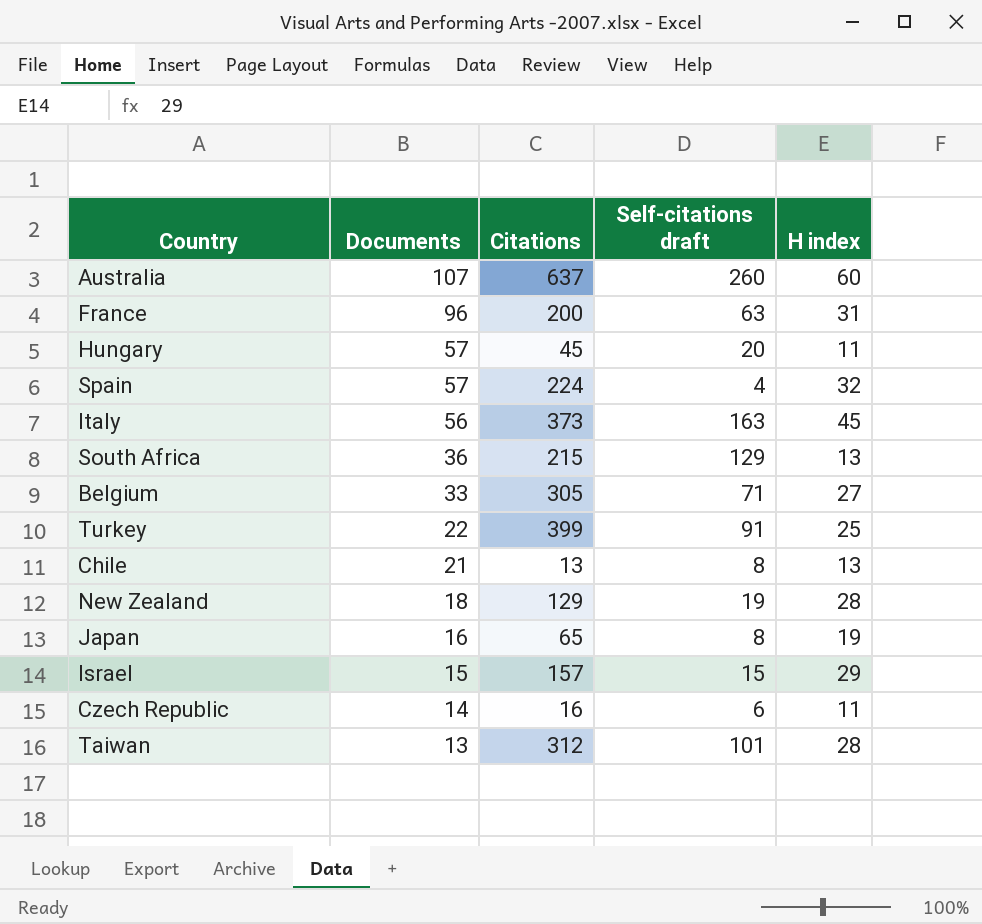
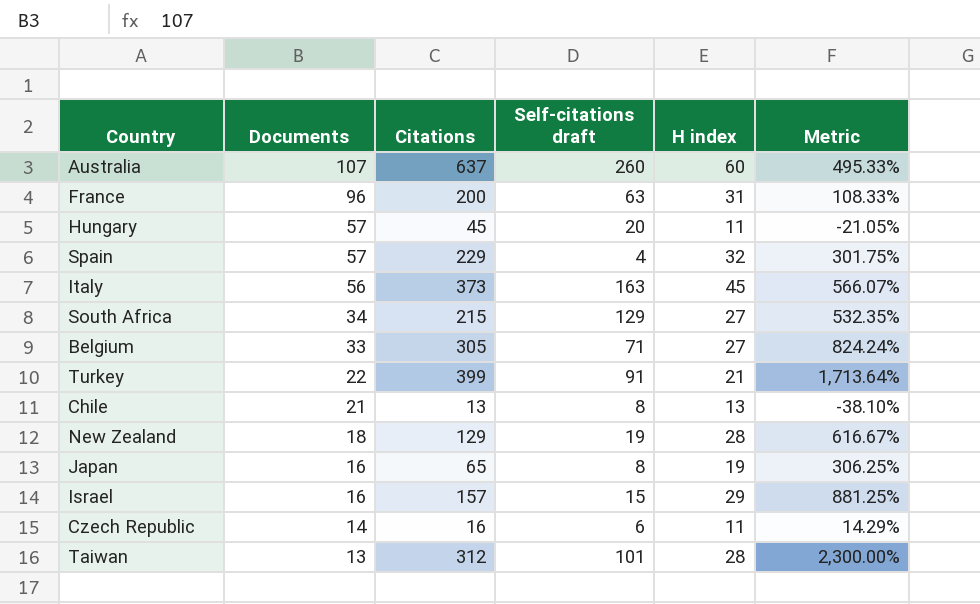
column Metric | formula: none -> ([Citations] - [Documents]) / [Documents]
Spain | Citations: 224 -> 229
South Africa | Documents: 36 -> 34
South Africa | H index: 13 -> 27
Turkey | H index: 25 -> 21
Israel | Documents: 15 -> 16

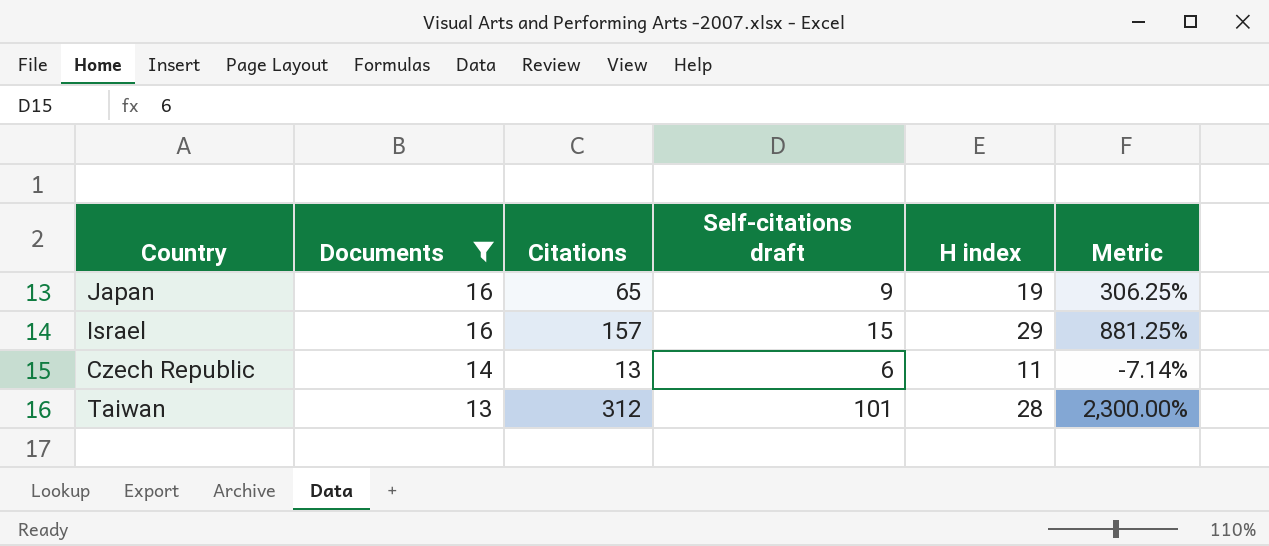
filter: none -> Documents <= 16
Japan | Self-citations draft: 8 -> 9
Czech Republic | Citations: 16 -> 13
Czech Republic | Metric: 14.29% -> -7.14%

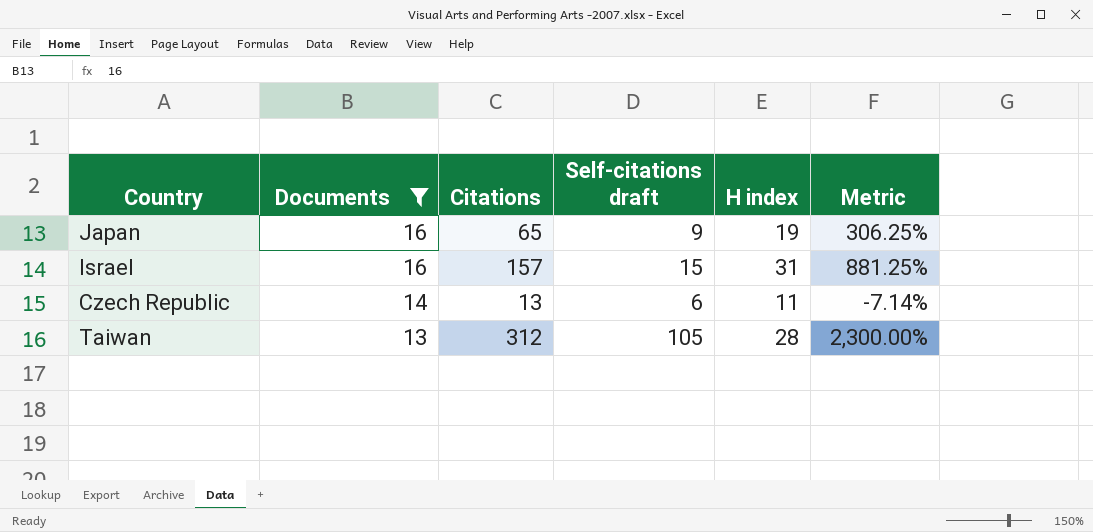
Israel | H index: 29 -> 31
Taiwan | Self-citations draft: 101 -> 105

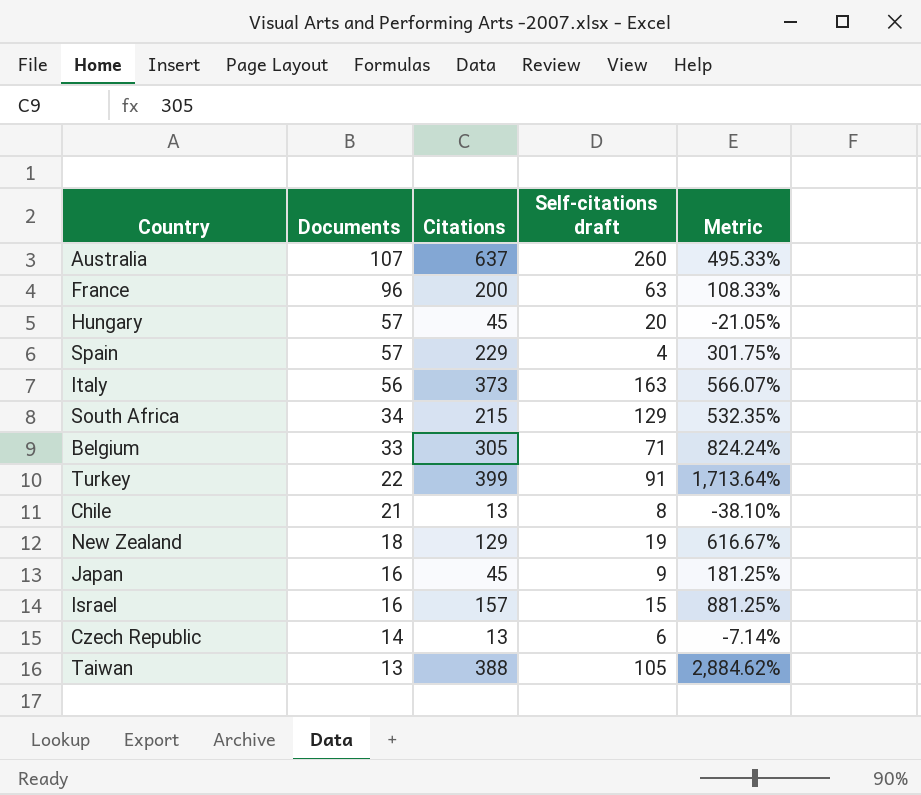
filter: Documents <= 16 -> none
column H index | position: 5 -> none
Japan | Citations: 65 -> 45
Japan | Metric: 306.25% -> 181.25%
Taiwan | Citations: 312 -> 388
Taiwan | Metric: 2,300.00% -> 2,884.62%

